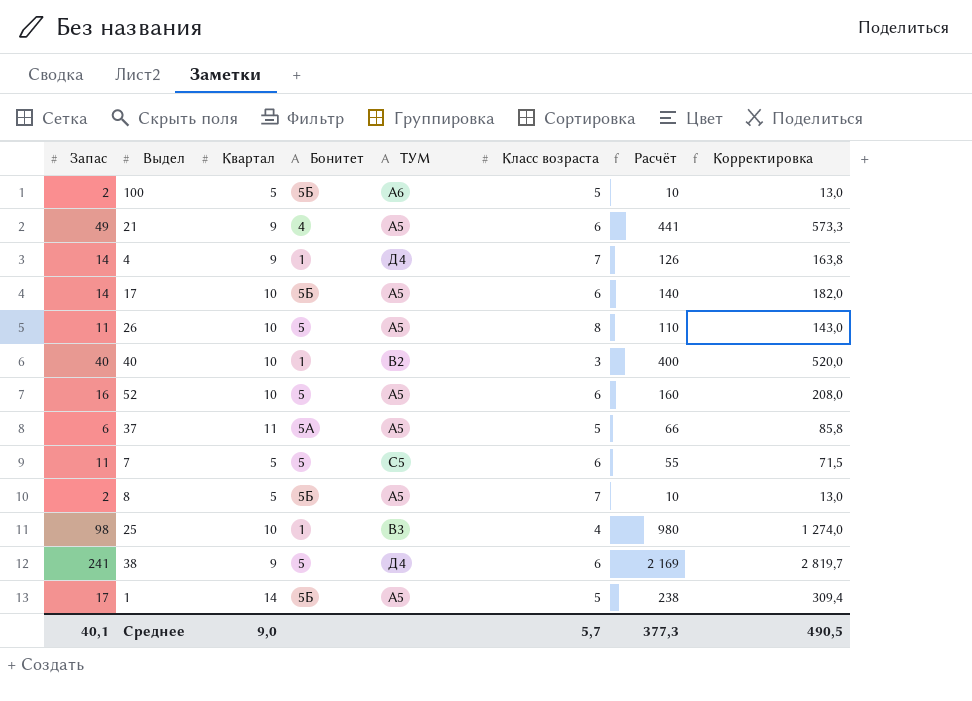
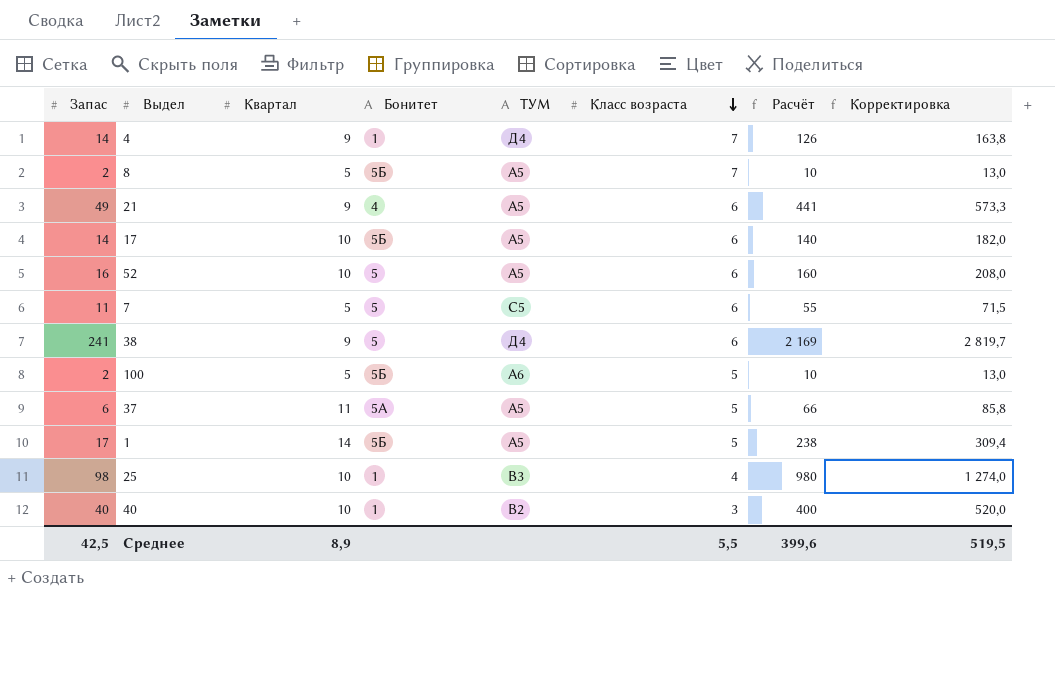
row order: none -> Класс возраста descending
row 26: 11 | 10 | 5 | А5 | 8 | 110 | 143,0 -> none
Среднее | Запас: 40,1 -> 42,5
Среднее | Квартал: 9,0 -> 8,9
Среднее | Класс возраста: 5,7 -> 5,5
Среднее | Расчёт: 377,3 -> 399,6
Среднее | Корректировка: 490,5 -> 519,5

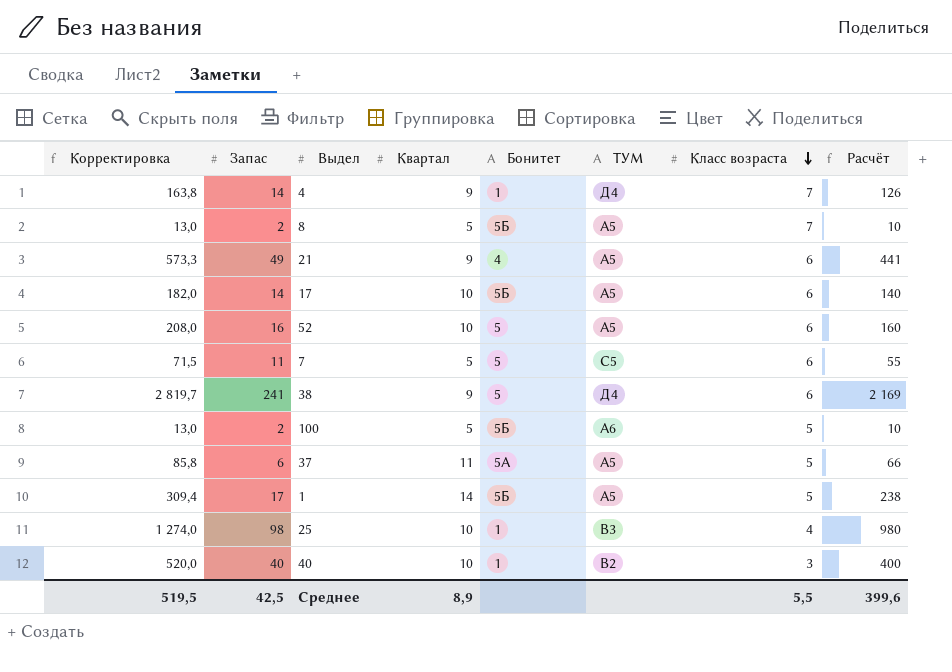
column Корректировка | position: 8 -> 1

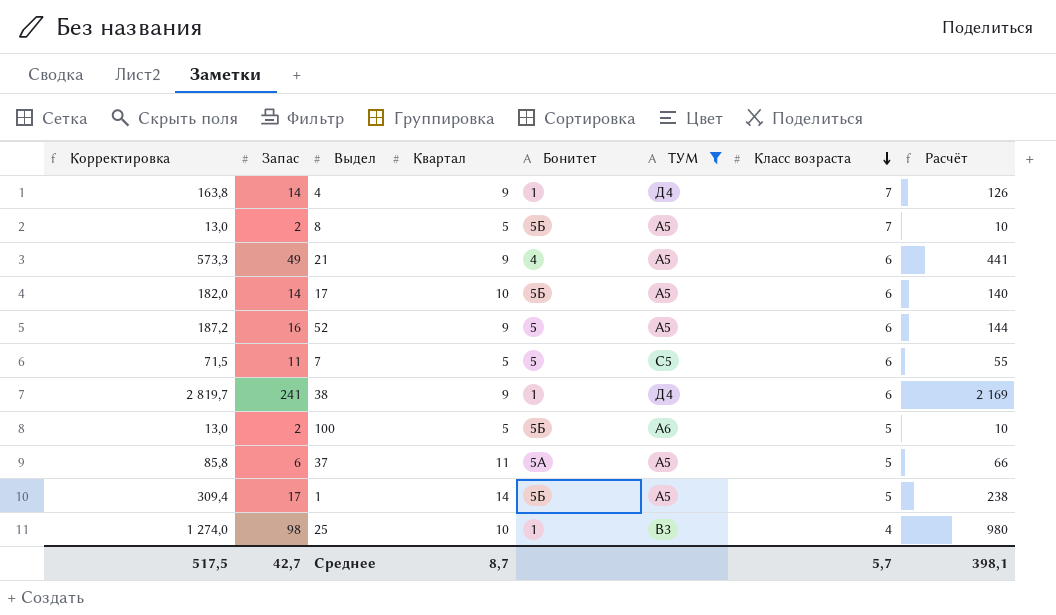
filter: none -> ТУМ != В2
52 | Корректировка: 208,0 -> 187,2
52 | Квартал: 10 -> 9
52 | Расчёт: 160 -> 144
38 | Бонитет: 5 -> 1
Среднее | Корректировка: 519,5 -> 517,5
Среднее | Запас: 42,5 -> 42,7
Среднее | Квартал: 8,9 -> 8,7
Среднее | Класс возраста: 5,5 -> 5,7
Среднее | Расчёт: 399,6 -> 398,1

